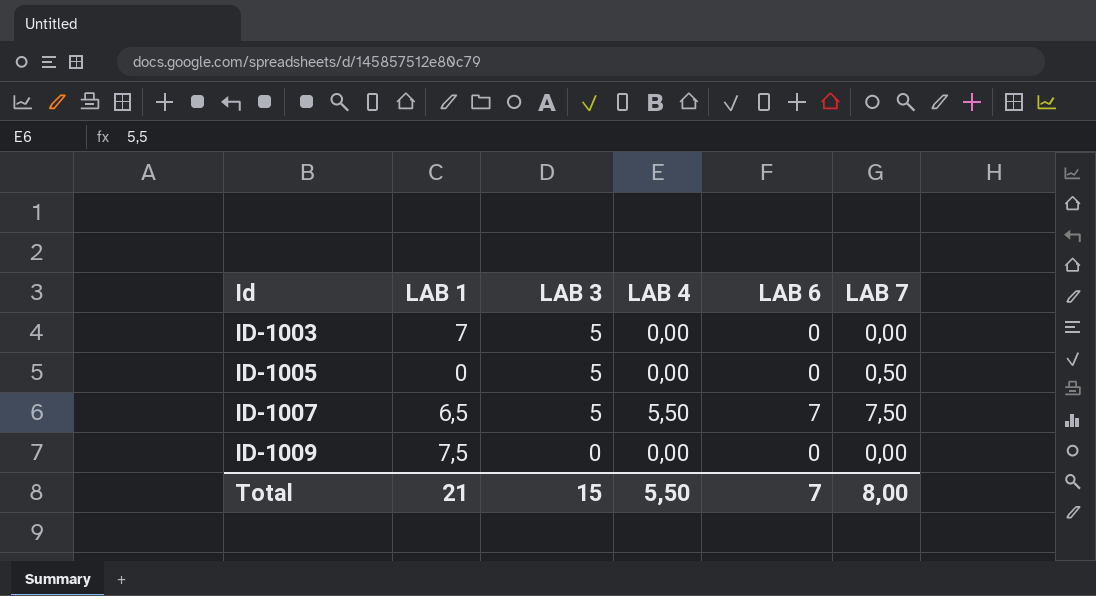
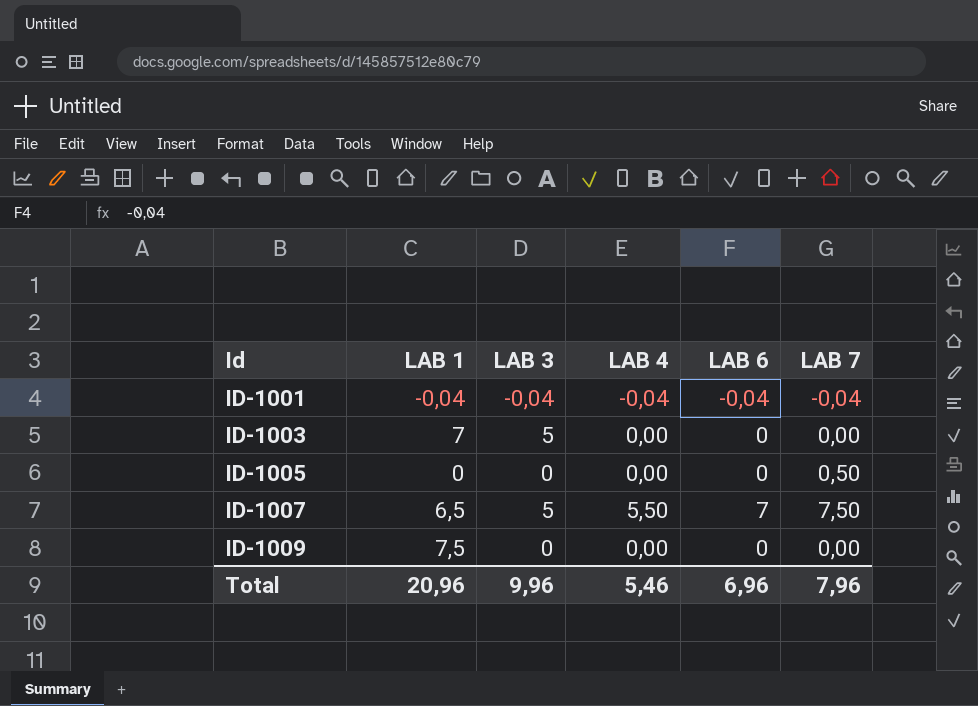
row ID-1001: none -> -0,04 | -0,04 | -0,04 | -0,04 | -0,04
ID-1005 | LAB 3: 5 -> 0
Total | LAB 1: 21 -> 20,96
Total | LAB 3: 15 -> 9,96
Total | LAB 4: 5,50 -> 5,46
Total | LAB 6: 7 -> 6,96
Total | LAB 7: 8,00 -> 7,96

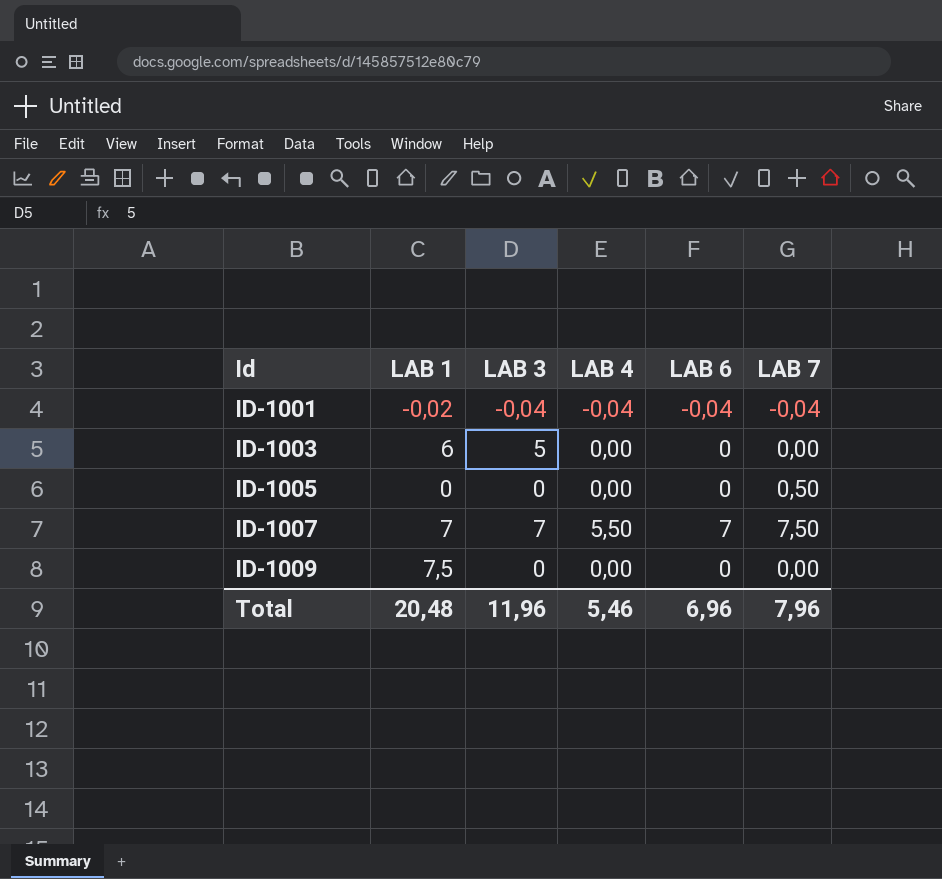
ID-1001 | LAB 1: -0,04 -> -0,02
ID-1003 | LAB 1: 7 -> 6
ID-1007 | LAB 1: 6,5 -> 7
ID-1007 | LAB 3: 5 -> 7
Total | LAB 1: 20,96 -> 20,48
Total | LAB 3: 9,96 -> 11,96

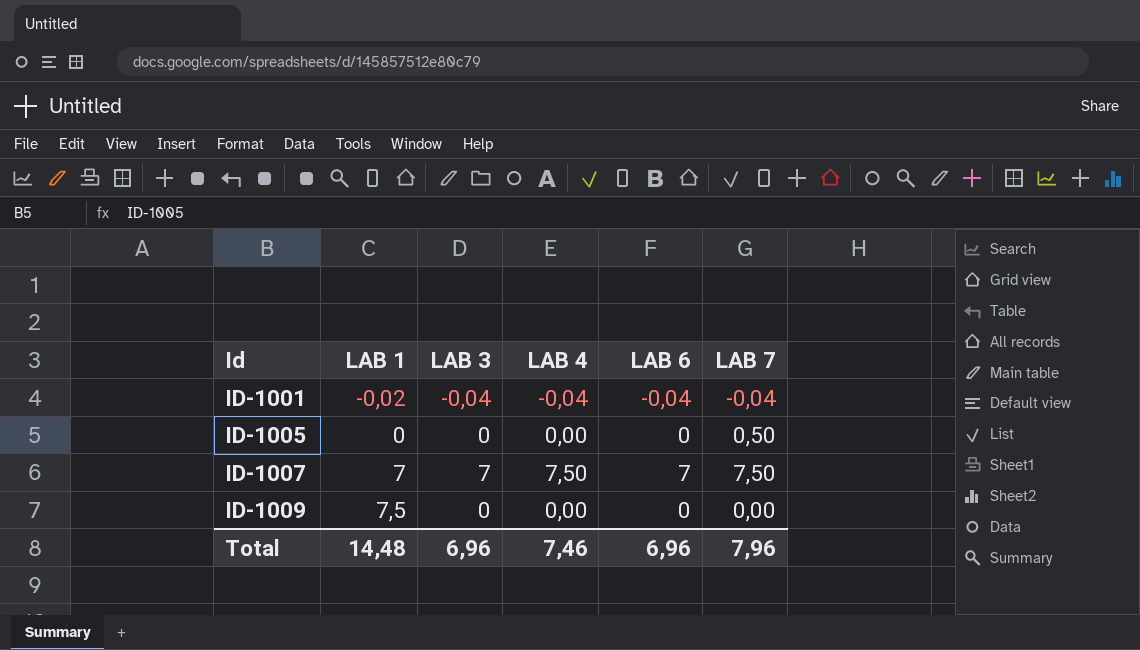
row ID-1003: 6 | 5 | 0,00 | 0 | 0,00 -> none
ID-1007 | LAB 4: 5,50 -> 7,50
Total | LAB 1: 20,48 -> 14,48
Total | LAB 3: 11,96 -> 6,96
Total | LAB 4: 5,46 -> 7,46

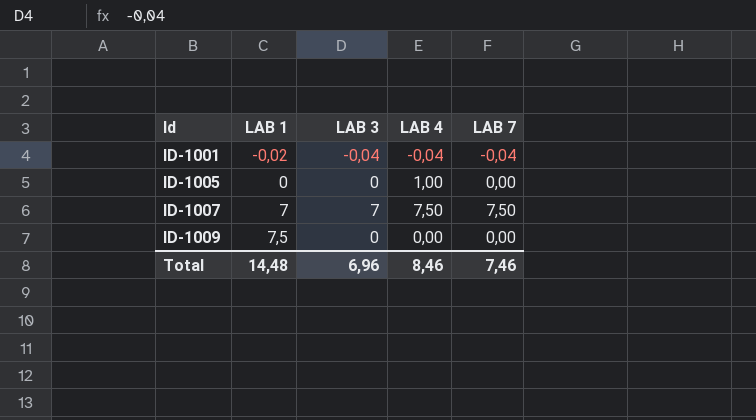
column LAB 6 | position: 5 -> none
ID-1005 | LAB 4: 0,00 -> 1,00
ID-1005 | LAB 7: 0,50 -> 0,00
Total | LAB 4: 7,46 -> 8,46
Total | LAB 7: 7,96 -> 7,46

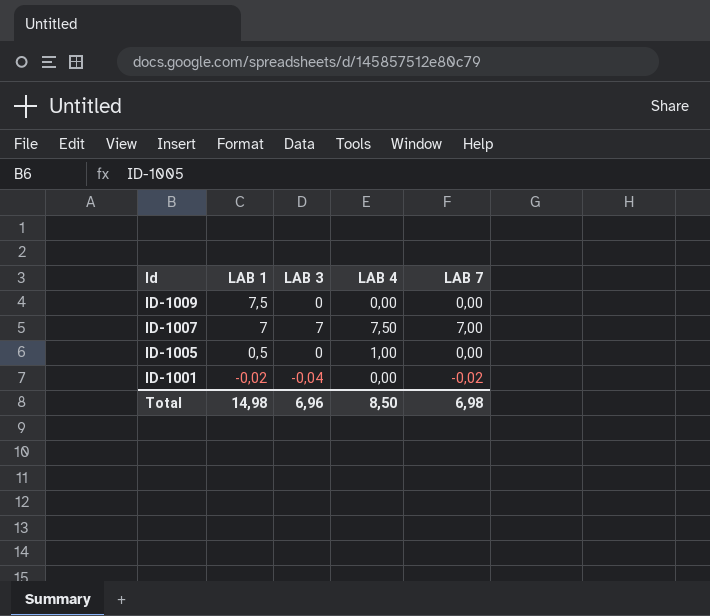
row order: Id ascending -> Id descending
ID-1007 | LAB 7: 7,50 -> 7,00
ID-1005 | LAB 1: 0 -> 0,5
ID-1001 | LAB 4: -0,04 -> 0,00
ID-1001 | LAB 7: -0,04 -> -0,02
Total | LAB 1: 14,48 -> 14,98
Total | LAB 4: 8,46 -> 8,50
Total | LAB 7: 7,46 -> 6,98

